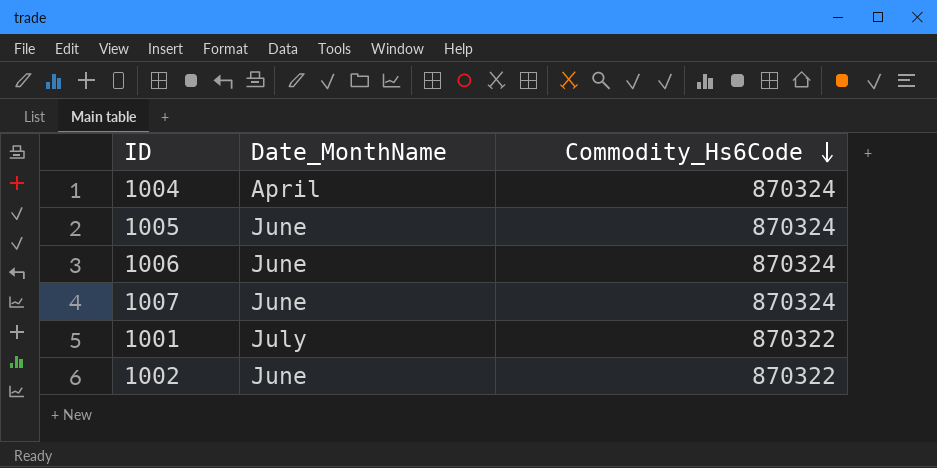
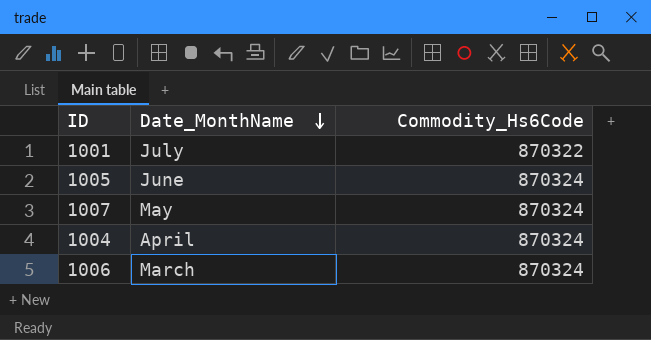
row order: Commodity_Hs6Code descending -> Date_MonthName descending
row 1002: June | 870322 -> none
1007 | Date_MonthName: June -> May
1006 | Date_MonthName: June -> March

